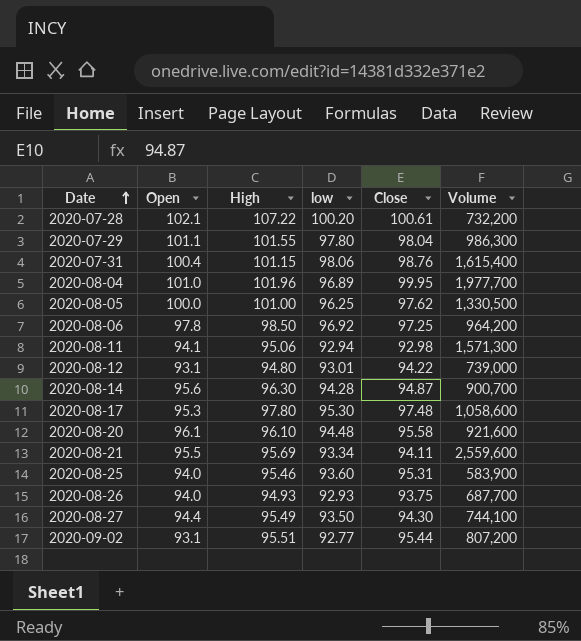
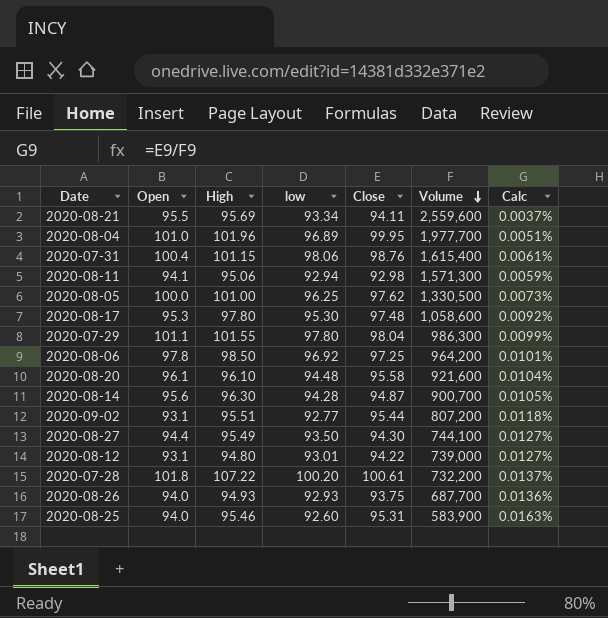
row order: Date ascending -> Volume descending
column Calc | formula: none -> [Close] / [Volume]
2020-07-28 | Open: 102.1 -> 101.8
2020-08-25 | low: 93.60 -> 92.60

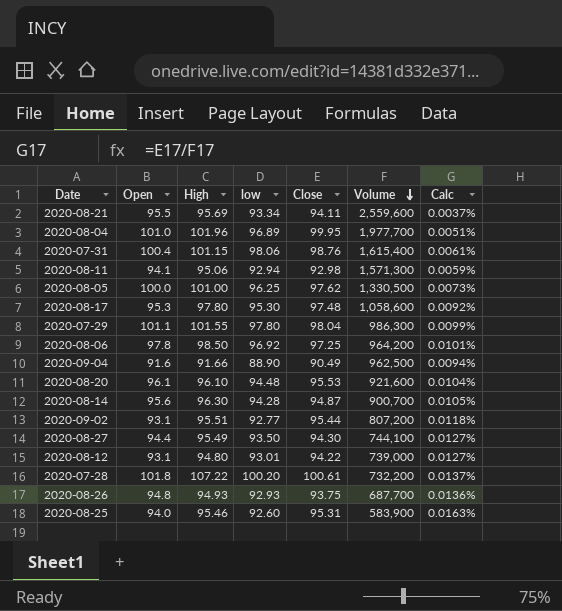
row 2020-09-04: none -> 91.6 | 91.66 | 88.90 | 90.49 | 962,500 | 0.0094%
2020-08-20 | Close: 95.58 -> 95.53
2020-08-26 | Open: 94.0 -> 94.8

